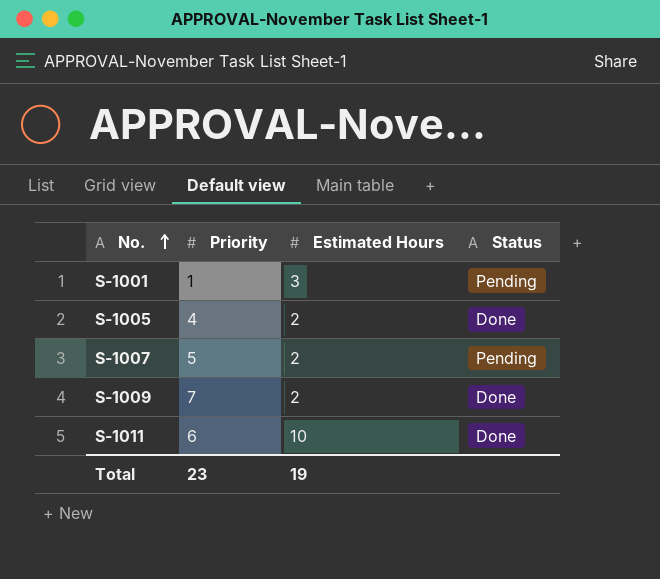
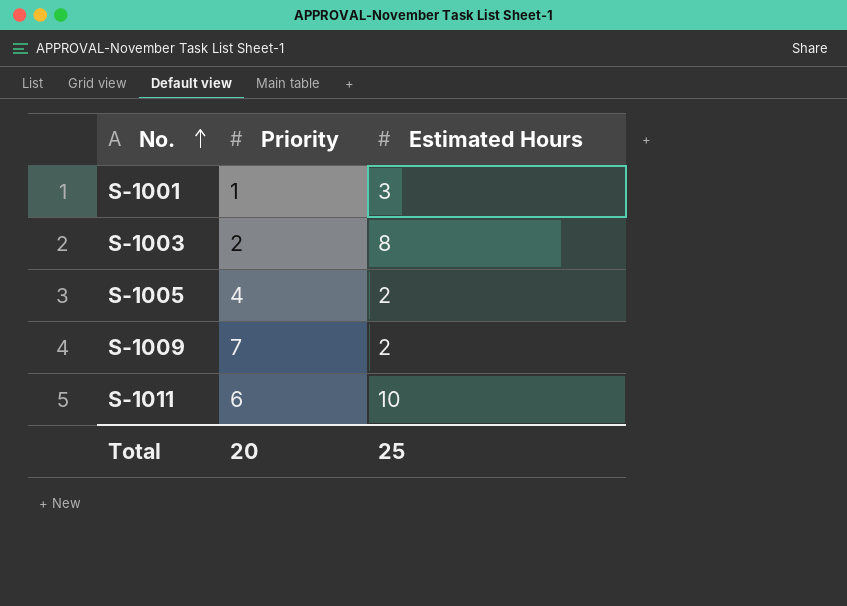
column Status | position: 4 -> none
row S-1007: 5 | 2 | Pending -> none
row S-1003: none -> 2 | 8
Total | Priority: 23 -> 20
Total | Estimated Hours: 19 -> 25

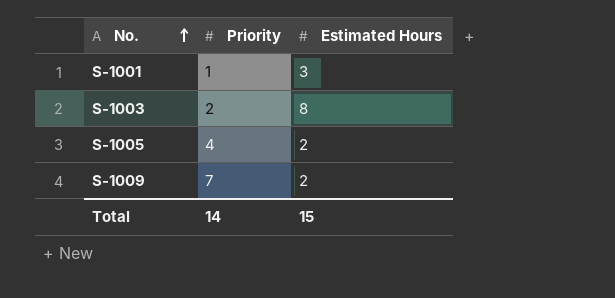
row S-1011: 6 | 10 -> none
Total | Priority: 20 -> 14
Total | Estimated Hours: 25 -> 15

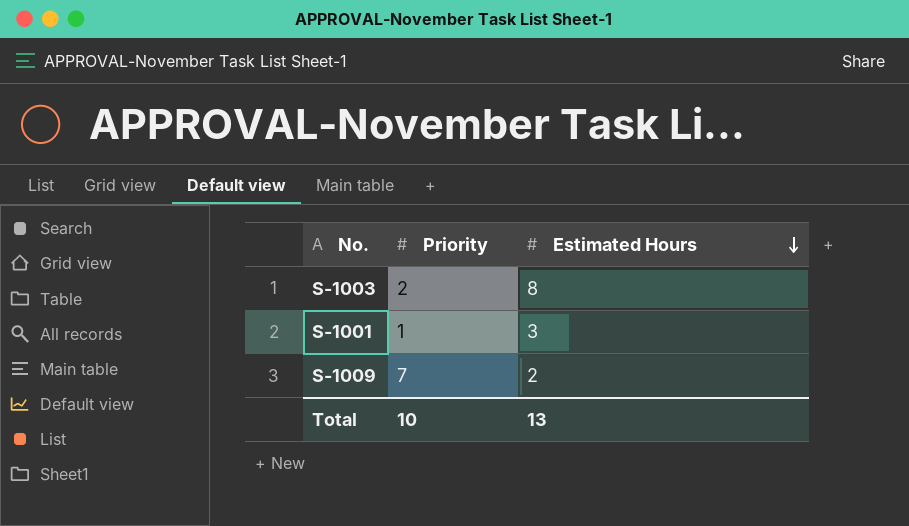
row order: No. ascending -> Estimated Hours descending
row S-1005: 4 | 2 -> none
Total | Priority: 14 -> 10
Total | Estimated Hours: 15 -> 13

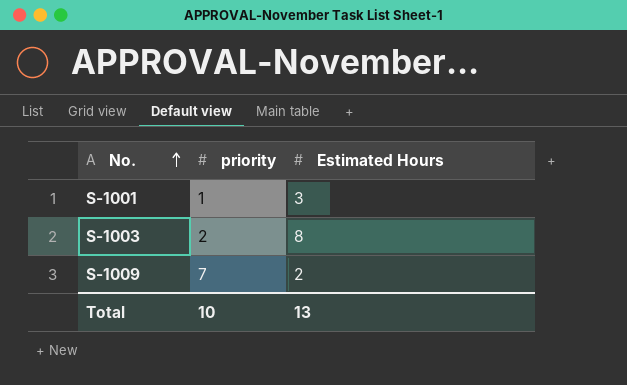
row order: Estimated Hours descending -> No. ascending
column name: Priority -> priority

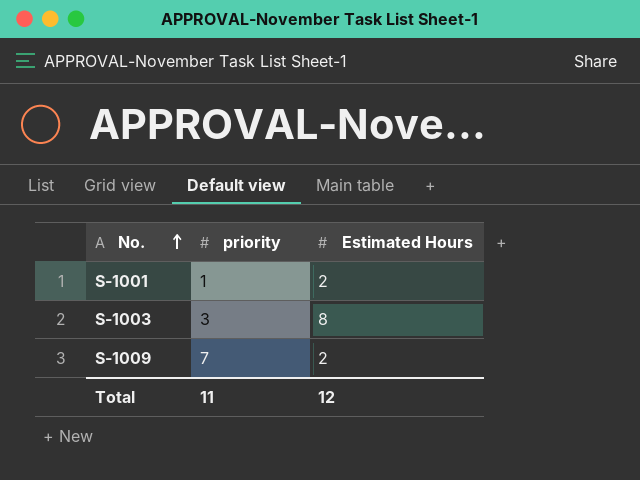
S-1001 | Estimated Hours: 3 -> 2
S-1003 | priority: 2 -> 3
Total | priority: 10 -> 11
Total | Estimated Hours: 13 -> 12

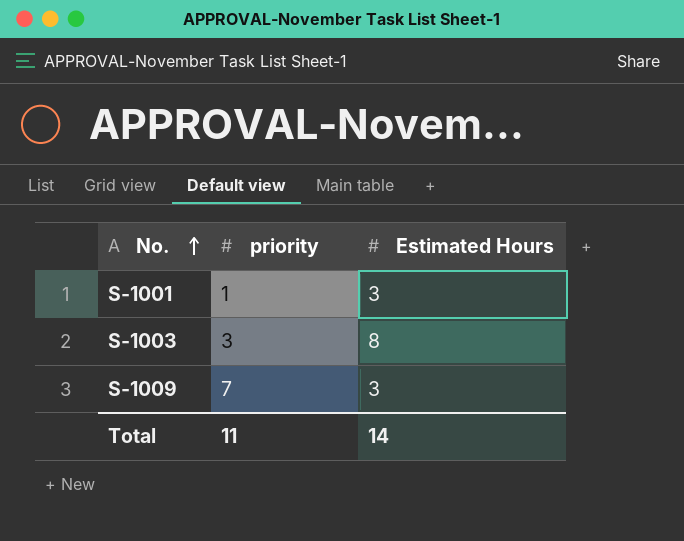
S-1001 | Estimated Hours: 2 -> 3
S-1009 | Estimated Hours: 2 -> 3
Total | Estimated Hours: 12 -> 14

